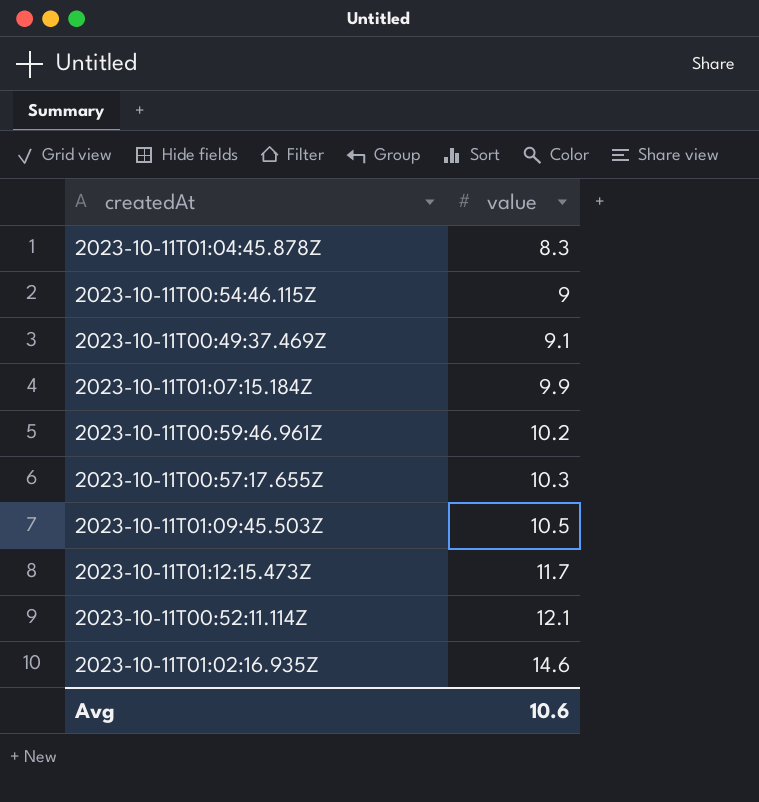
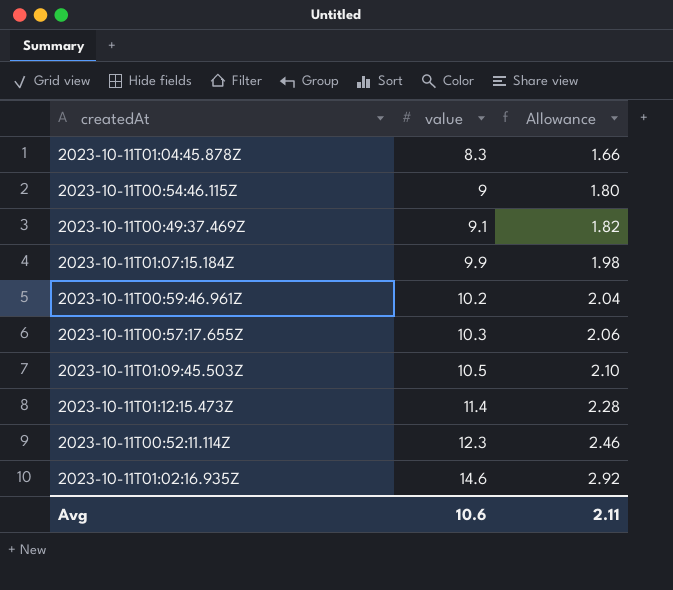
column Allowance | formula: none -> [value] * 0.2
2023-10-11T01:12:15.473Z | value: 11.7 -> 11.4
2023-10-11T00:52:11.114Z | value: 12.1 -> 12.3

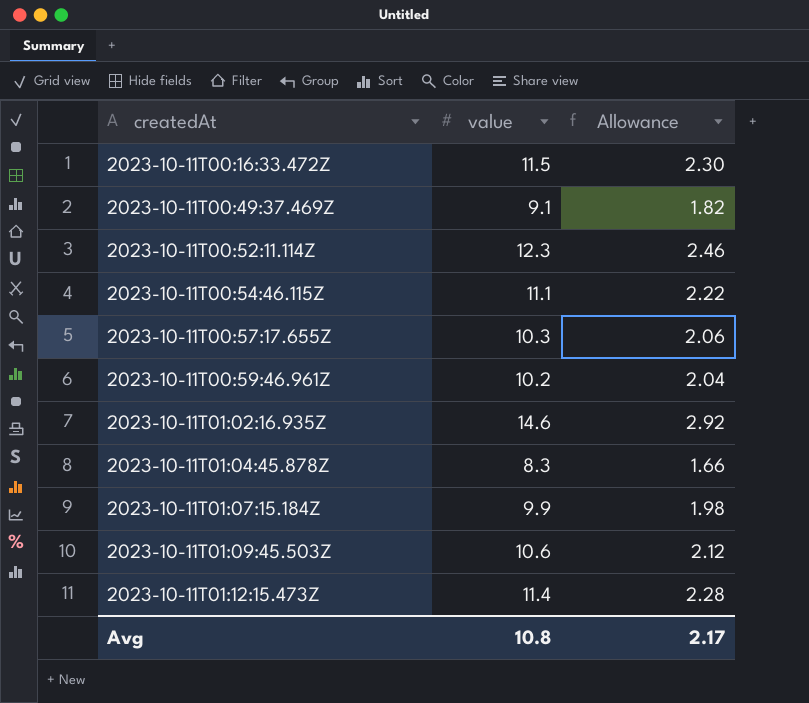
row order: value ascending -> createdAt ascending
row 2023-10-11T00:16:33.472Z: none -> 11.5 | 2.30
2023-10-11T00:54:46.115Z | value: 9 -> 11.1
2023-10-11T00:54:46.115Z | Allowance: 1.80 -> 2.22
2023-10-11T01:09:45.503Z | value: 10.5 -> 10.6
2023-10-11T01:09:45.503Z | Allowance: 2.10 -> 2.12
Avg | value: 10.6 -> 10.8
Avg | Allowance: 2.11 -> 2.17

